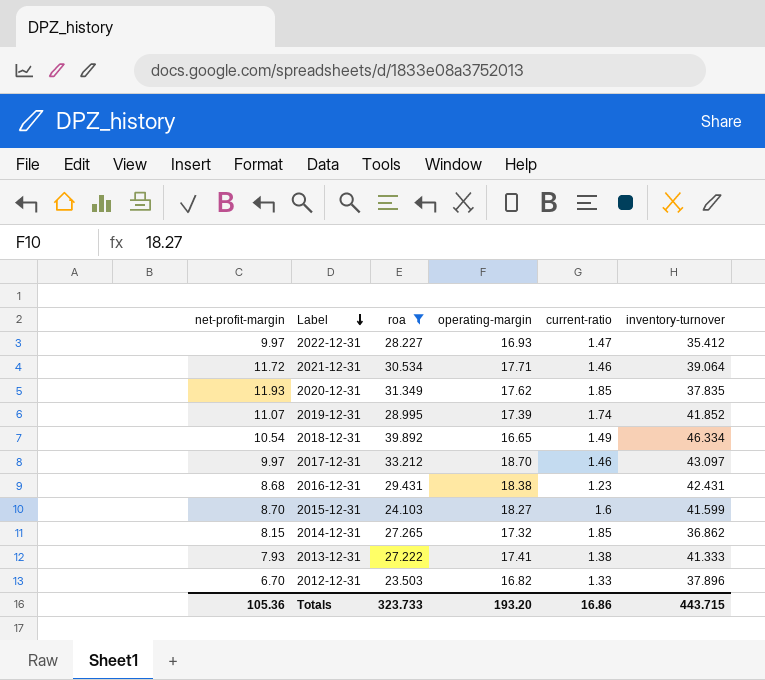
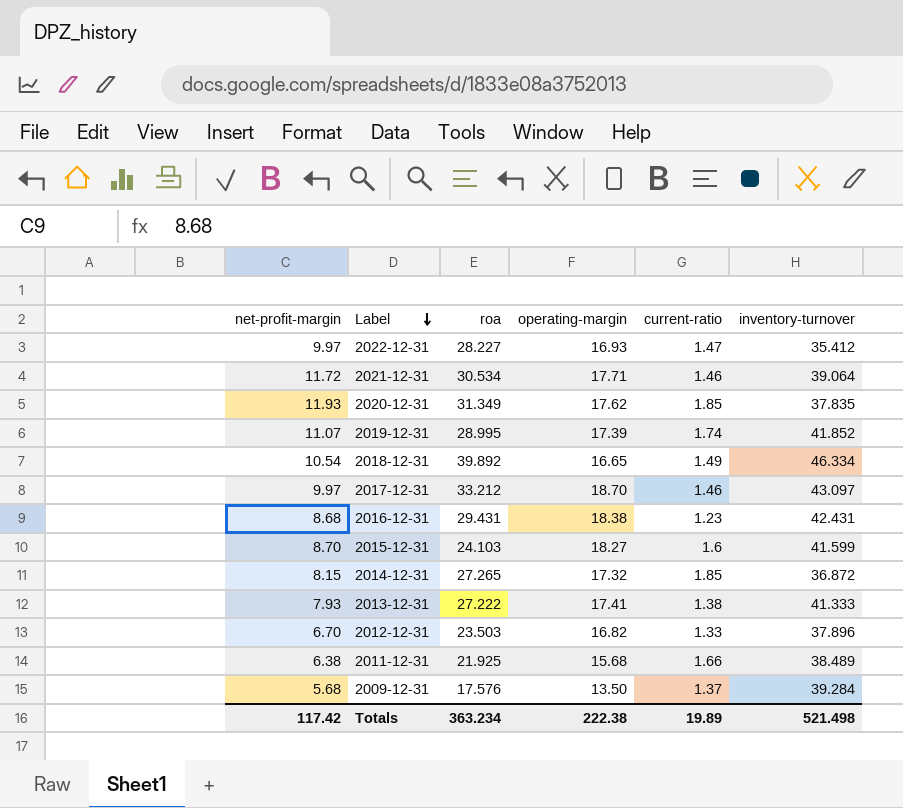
filter: roa >= 23.503 -> none
2014-12-31 | inventory-turnover: 36.862 -> 36.872
Totals | net-profit-margin: 105.36 -> 117.42
Totals | roa: 323.733 -> 363.234
Totals | operating-margin: 193.20 -> 222.38
Totals | current-ratio: 16.86 -> 19.89
Totals | inventory-turnover: 443.715 -> 521.498

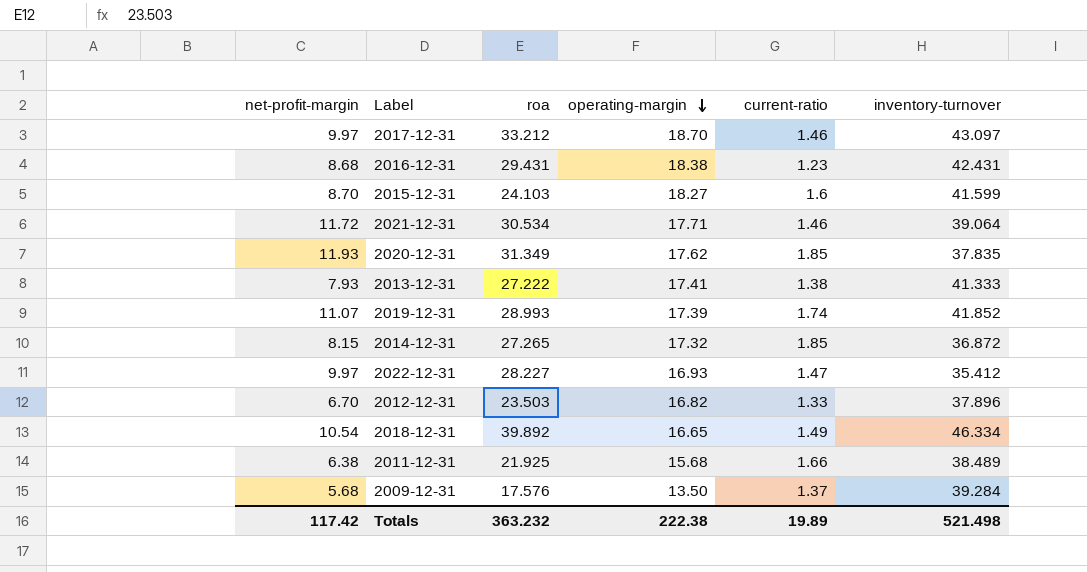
row order: Label descending -> operating-margin descending
2019-12-31 | roa: 28.995 -> 28.993
Totals | roa: 363.234 -> 363.232

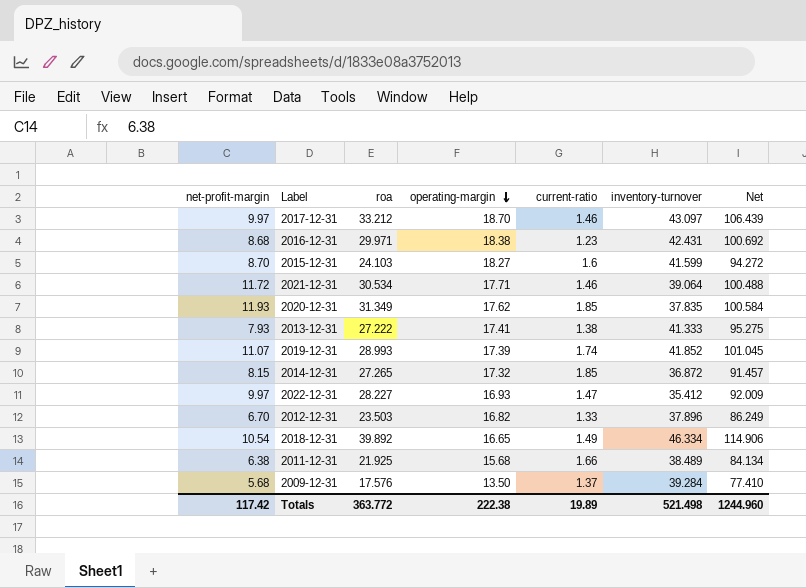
column Net | formula: none -> [net-profit-margin] + [roa] + [operating-margin] + [current-ratio] + [inventory-turnover]
2016-12-31 | roa: 29.431 -> 29.971
Totals | roa: 363.232 -> 363.772

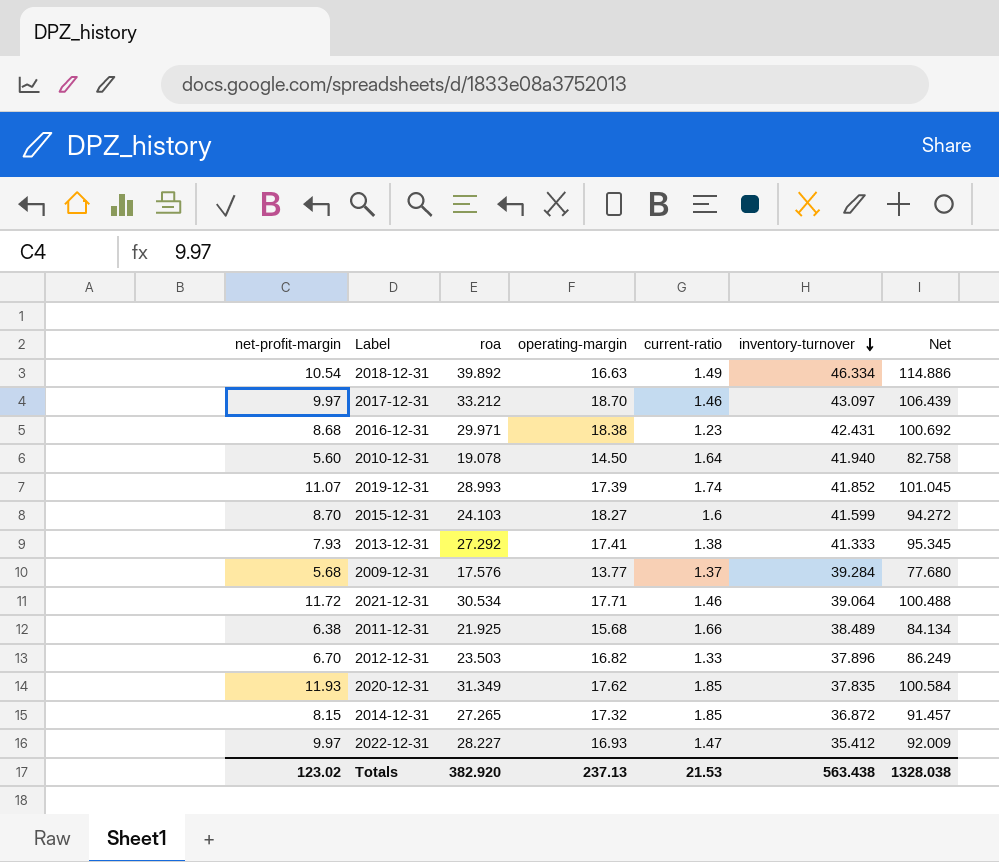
row order: operating-margin descending -> inventory-turnover descending
2018-12-31 | operating-margin: 16.65 -> 16.63
2018-12-31 | Net: 114.906 -> 114.886
row 2010-12-31: none -> 5.60 | 19.078 | 14.50 | 1.64 | 41.940 | 82.758
2013-12-31 | roa: 27.222 -> 27.292
2013-12-31 | Net: 95.275 -> 95.345
2009-12-31 | operating-margin: 13.50 -> 13.77
2009-12-31 | Net: 77.410 -> 77.680
Totals | net-profit-margin: 117.42 -> 123.02
Totals | roa: 363.772 -> 382.920
Totals | operating-margin: 222.38 -> 237.13
Totals | current-ratio: 19.89 -> 21.53
Totals | inventory-turnover: 521.498 -> 563.438
Totals | Net: 1244.960 -> 1328.038

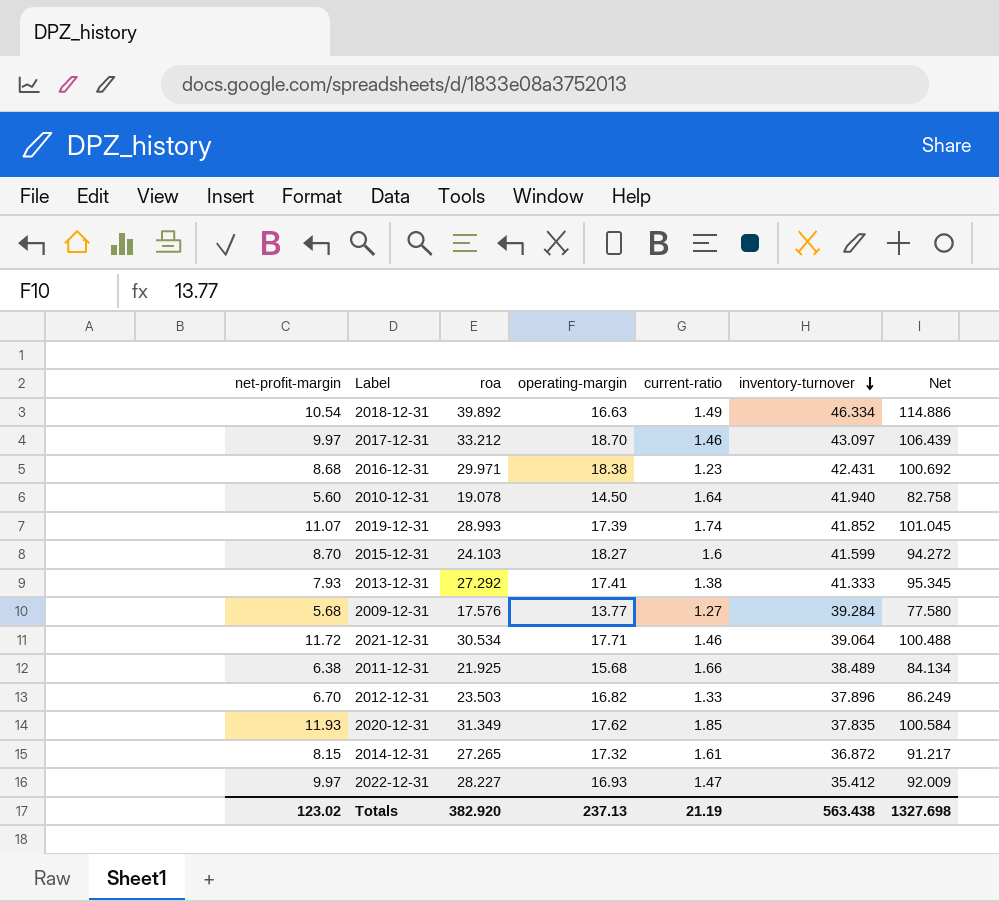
2009-12-31 | current-ratio: 1.37 -> 1.27
2009-12-31 | Net: 77.680 -> 77.580
2014-12-31 | current-ratio: 1.85 -> 1.61
2014-12-31 | Net: 91.457 -> 91.217
Totals | current-ratio: 21.53 -> 21.19
Totals | Net: 1328.038 -> 1327.698

